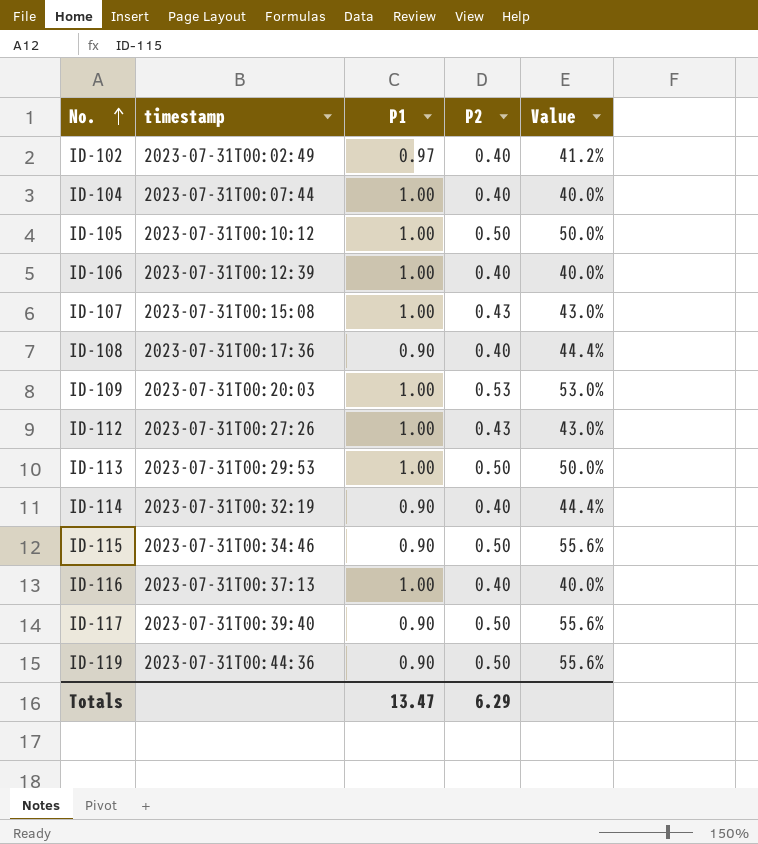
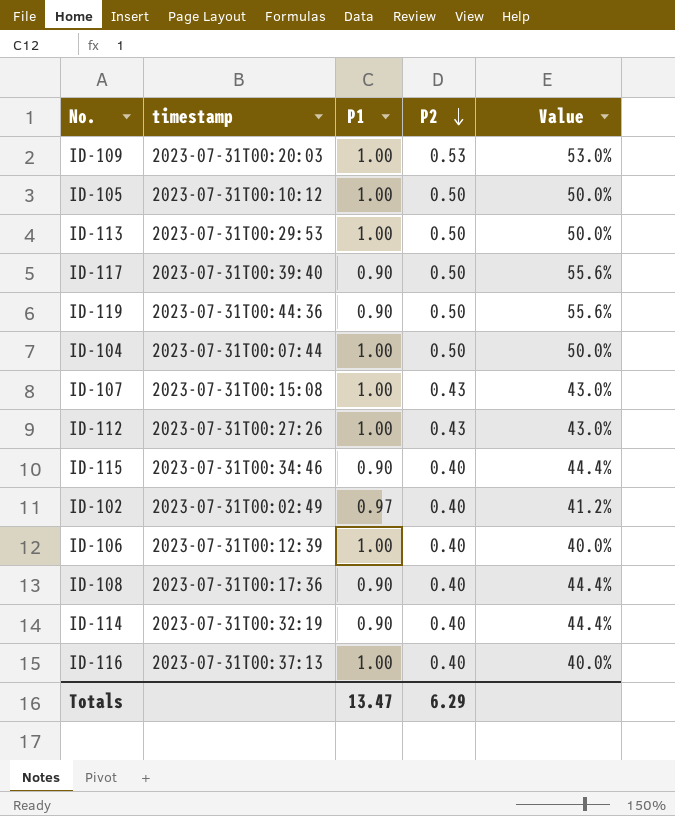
row order: No. ascending -> P2 descending
ID-104 | P2: 0.40 -> 0.50
ID-104 | Value: 40.0% -> 50.0%
ID-115 | P2: 0.50 -> 0.40
ID-115 | Value: 55.6% -> 44.4%

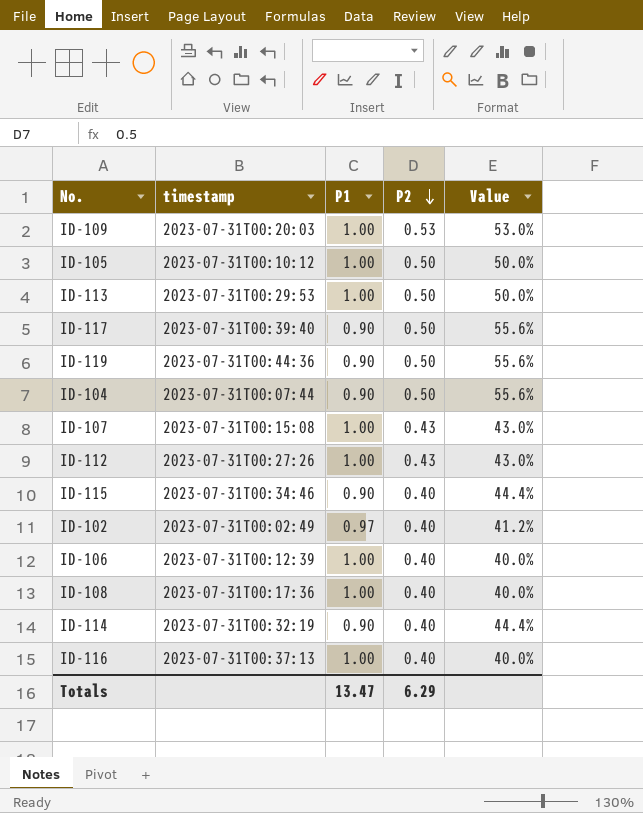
ID-104 | P1: 1.00 -> 0.90
ID-104 | Value: 50.0% -> 55.6%
ID-108 | P1: 0.90 -> 1.00
ID-108 | Value: 44.4% -> 40.0%

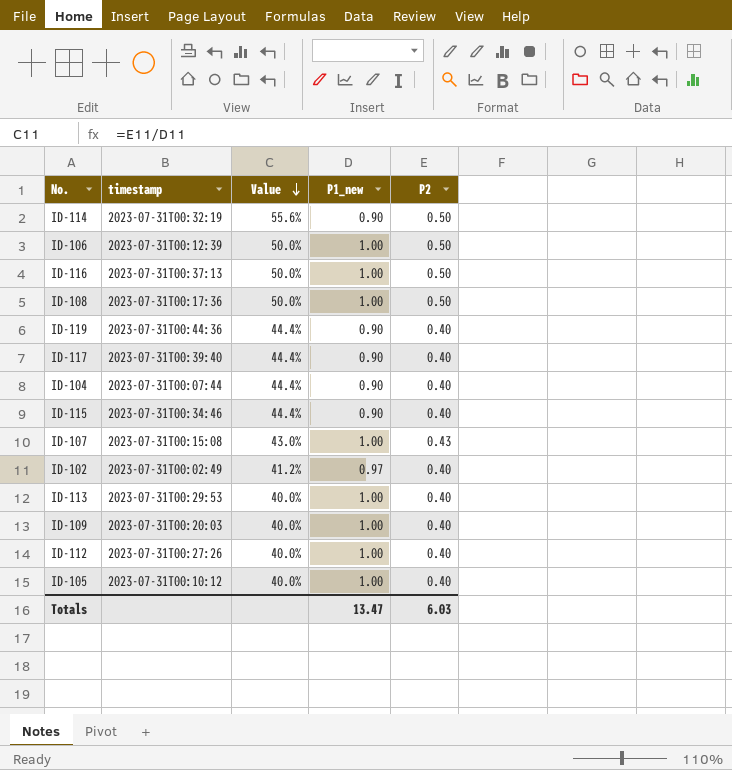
row order: P2 descending -> Value descending
column Value | position: 5 -> 3
column name: P1 -> P1_new
ID-114 | Value: 44.4% -> 55.6%
ID-114 | P2: 0.40 -> 0.50
ID-106 | Value: 40.0% -> 50.0%
ID-106 | P2: 0.40 -> 0.50
ID-116 | Value: 40.0% -> 50.0%
ID-116 | P2: 0.40 -> 0.50
ID-108 | Value: 40.0% -> 50.0%
ID-108 | P2: 0.40 -> 0.50
ID-119 | Value: 55.6% -> 44.4%
ID-119 | P2: 0.50 -> 0.40
ID-117 | Value: 55.6% -> 44.4%
ID-117 | P2: 0.50 -> 0.40
ID-104 | Value: 55.6% -> 44.4%
ID-104 | P2: 0.50 -> 0.40
ID-113 | Value: 50.0% -> 40.0%
ID-113 | P2: 0.50 -> 0.40
ID-109 | Value: 53.0% -> 40.0%
ID-109 | P2: 0.53 -> 0.40
ID-112 | Value: 43.0% -> 40.0%
ID-112 | P2: 0.43 -> 0.40
ID-105 | Value: 50.0% -> 40.0%
ID-105 | P2: 0.50 -> 0.40
Totals | P2: 6.29 -> 6.03

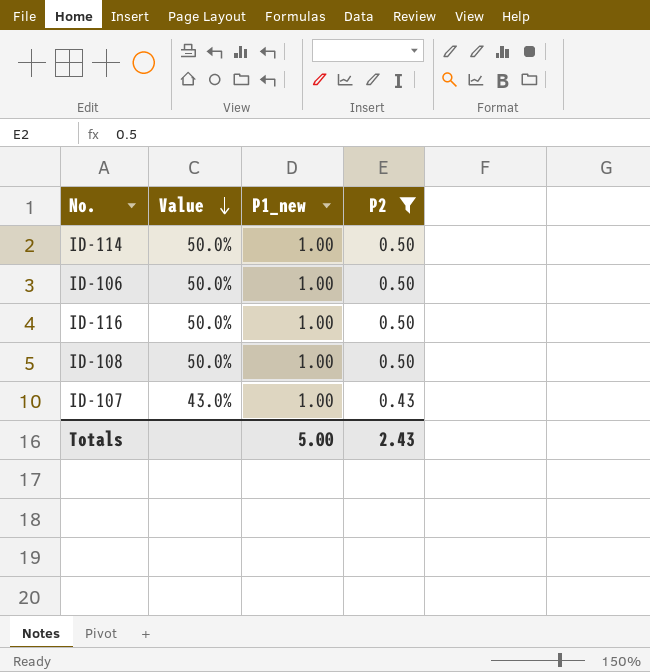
filter: none -> P2 != 0.40
column timestamp | position: 2 -> none
ID-114 | Value: 55.6% -> 50.0%
ID-114 | P1_new: 0.90 -> 1.00
Totals | P1_new: 13.47 -> 5.00
Totals | P2: 6.03 -> 2.43

